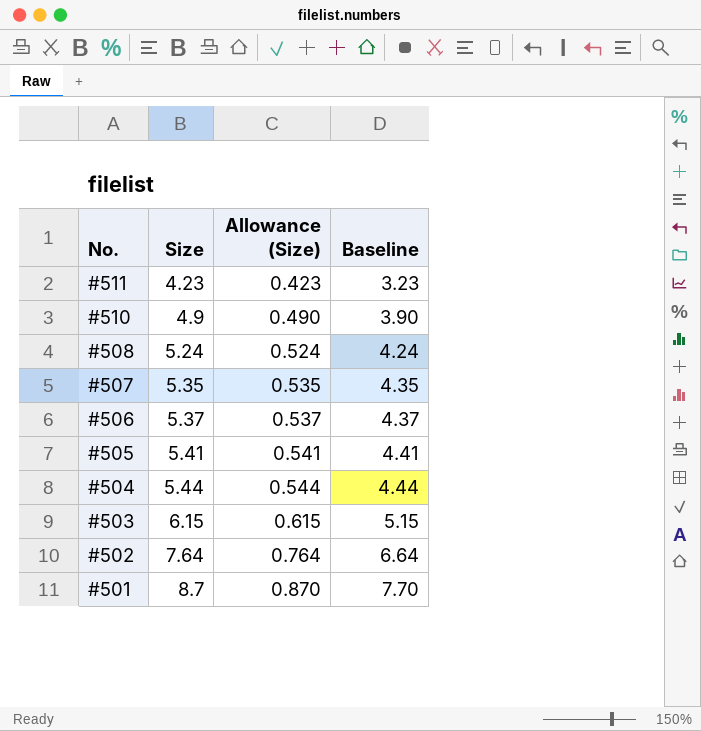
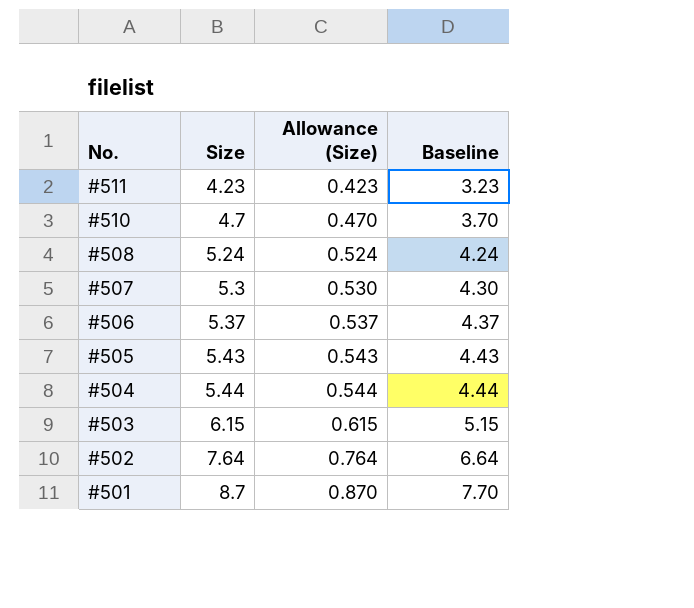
#510 | Size: 4.9 -> 4.7
#510 | Allowance (Size): 0.490 -> 0.470
#510 | Baseline: 3.90 -> 3.70
#507 | Size: 5.35 -> 5.3
#507 | Allowance (Size): 0.535 -> 0.530
#507 | Baseline: 4.35 -> 4.30
#505 | Size: 5.41 -> 5.43
#505 | Allowance (Size): 0.541 -> 0.543
#505 | Baseline: 4.41 -> 4.43

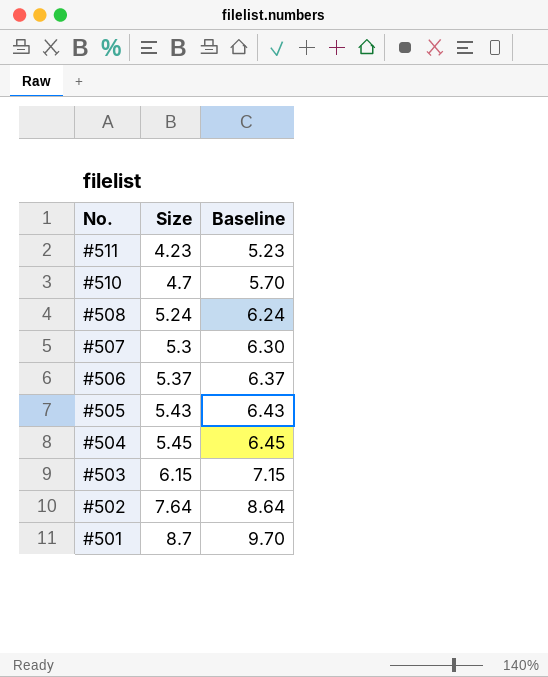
column Allowance (Size) | formula: [Size] * 0.1 -> none
column Baseline | formula: [Size] - 1 -> [Size] + 1
#504 | Size: 5.44 -> 5.45

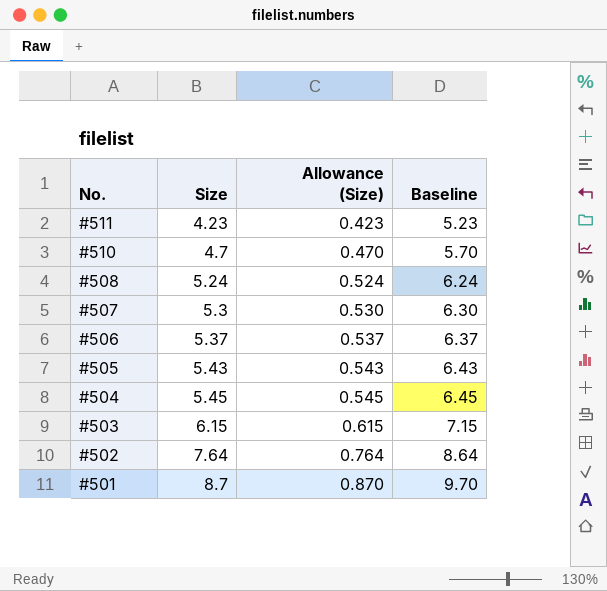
column Allowance (Size) | formula: none -> [Size] * 0.1

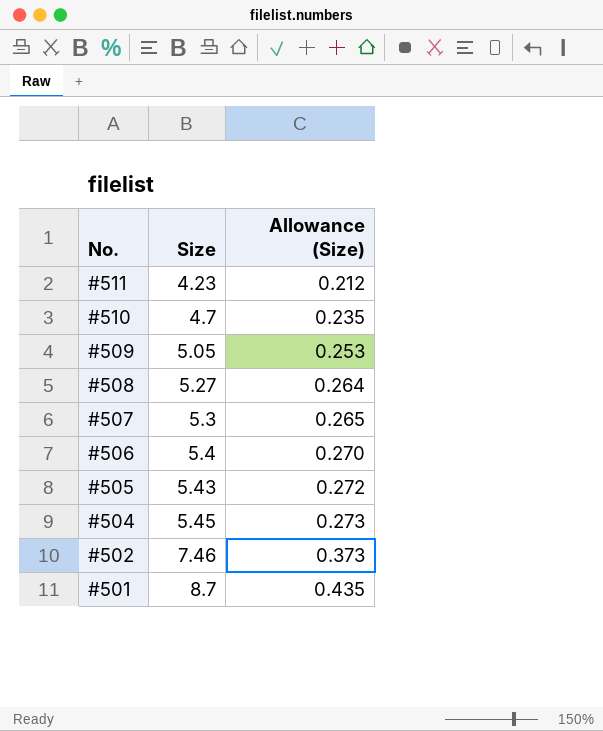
column Baseline | formula: [Size] + 1 -> none
column Allowance (Size) | formula: [Size] * 0.1 -> [Size] * 0.05
row #503: 6.15 | 0.615 | 7.15 -> none
row #509: none -> 5.05 | 0.253
#508 | Size: 5.24 -> 5.27
#506 | Size: 5.37 -> 5.4
#502 | Size: 7.64 -> 7.46

